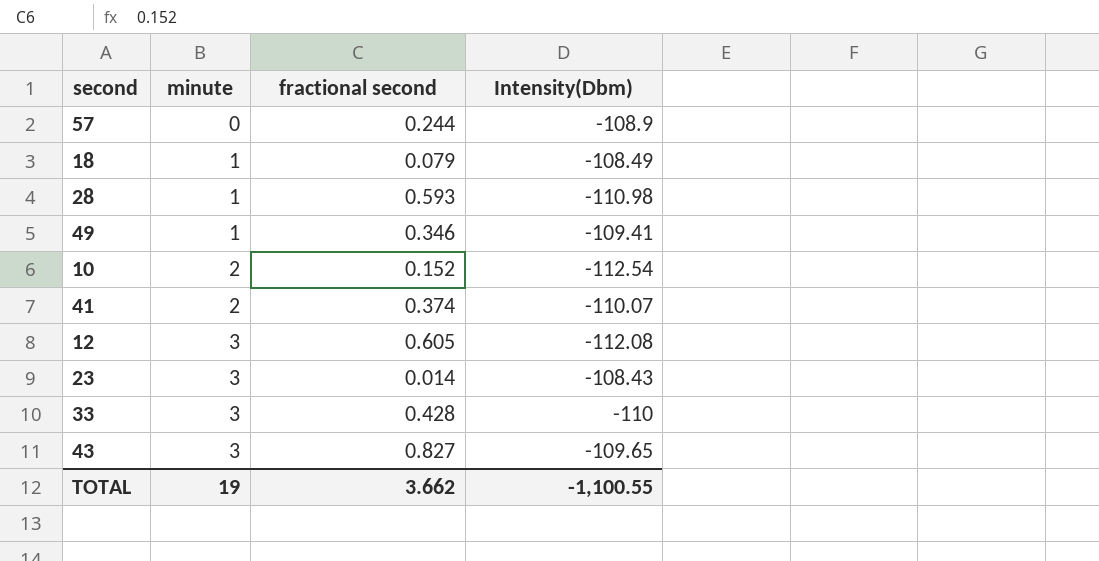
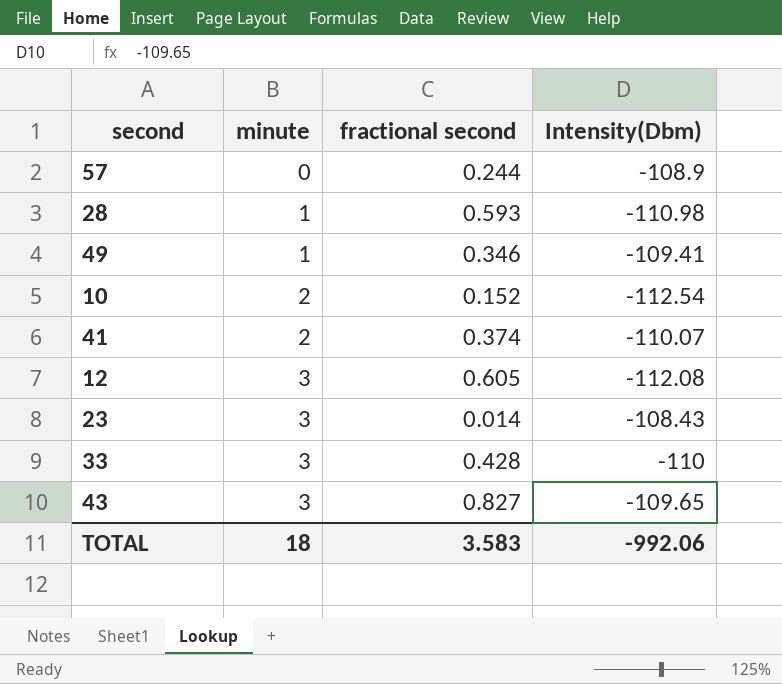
row 18: 1 | 0.079 | -108.49 -> none
TOTAL | minute: 19 -> 18
TOTAL | fractional second: 3.662 -> 3.583
TOTAL | Intensity(Dbm): -1,100.55 -> -992.06

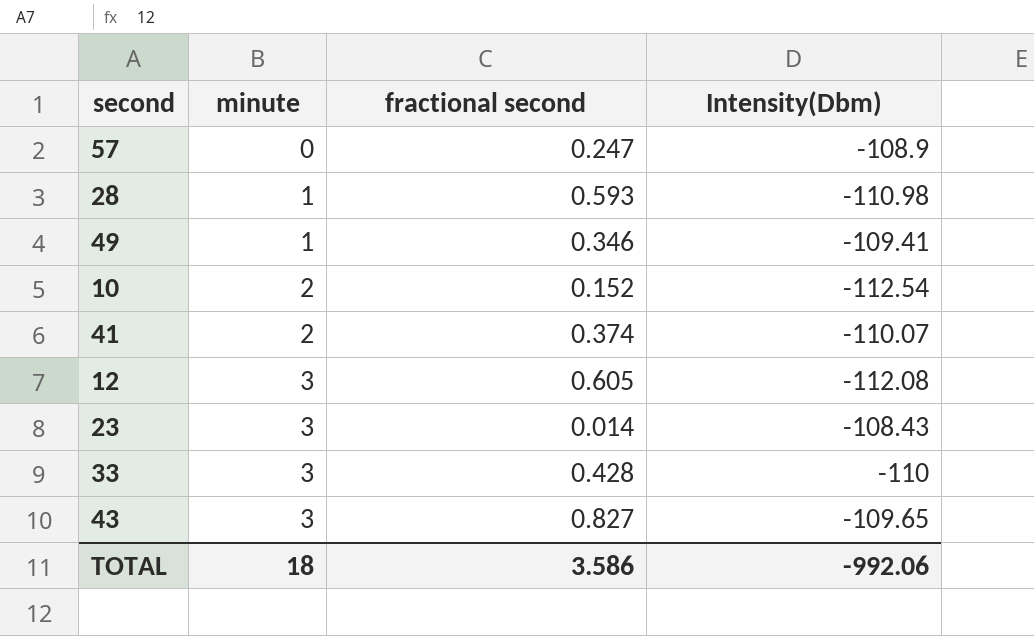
57 | fractional second: 0.244 -> 0.247
TOTAL | fractional second: 3.583 -> 3.586

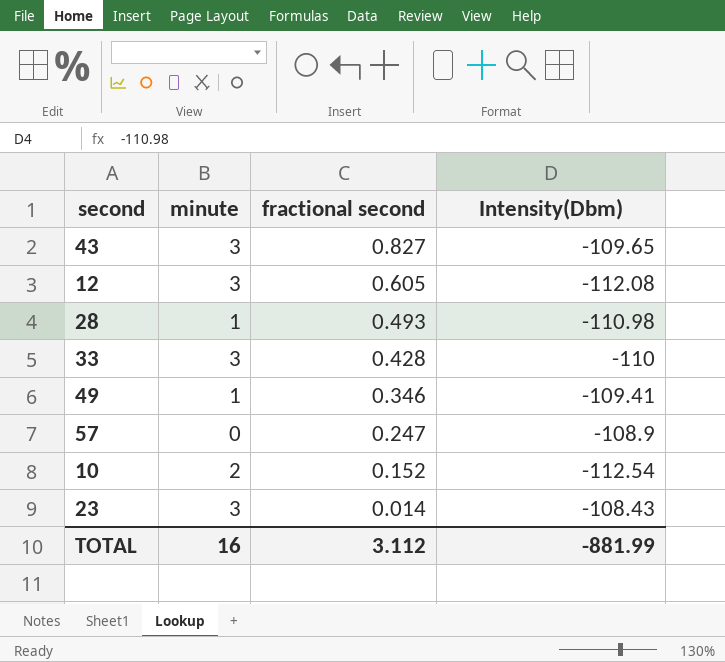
row order: minute ascending -> fractional second descending
row 41: 2 | 0.374 | -110.07 -> none
28 | fractional second: 0.593 -> 0.493
TOTAL | minute: 18 -> 16
TOTAL | fractional second: 3.586 -> 3.112
TOTAL | Intensity(Dbm): -992.06 -> -881.99

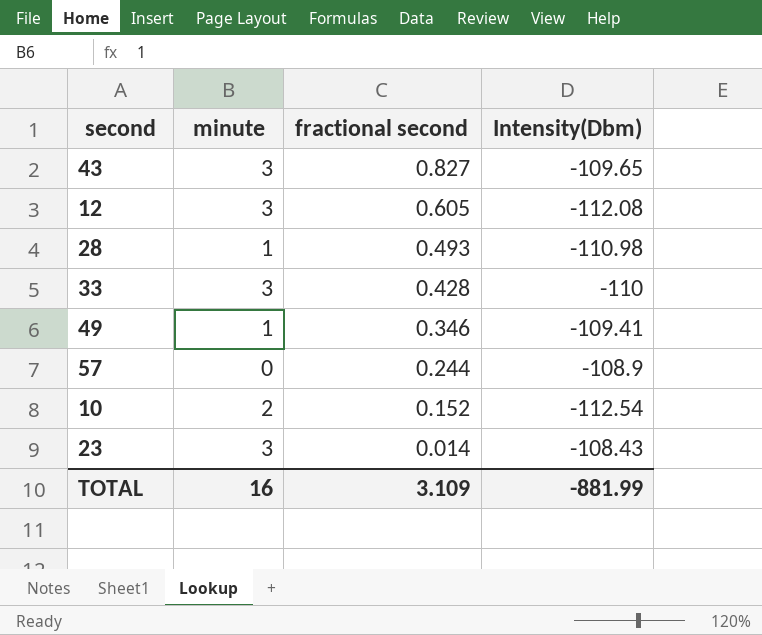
57 | fractional second: 0.247 -> 0.244
TOTAL | fractional second: 3.112 -> 3.109

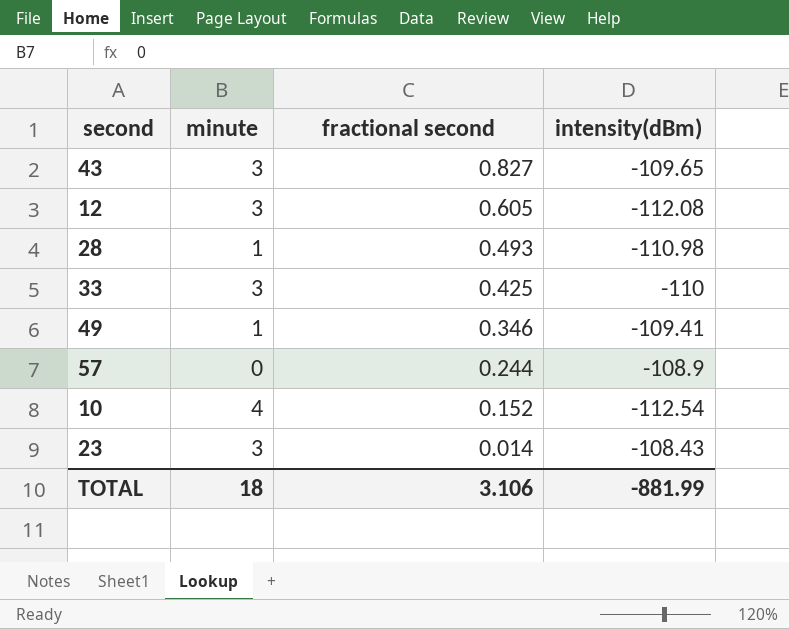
column name: Intensity(Dbm) -> intensity(dBm)
33 | fractional second: 0.428 -> 0.425
10 | minute: 2 -> 4
TOTAL | minute: 16 -> 18
TOTAL | fractional second: 3.109 -> 3.106

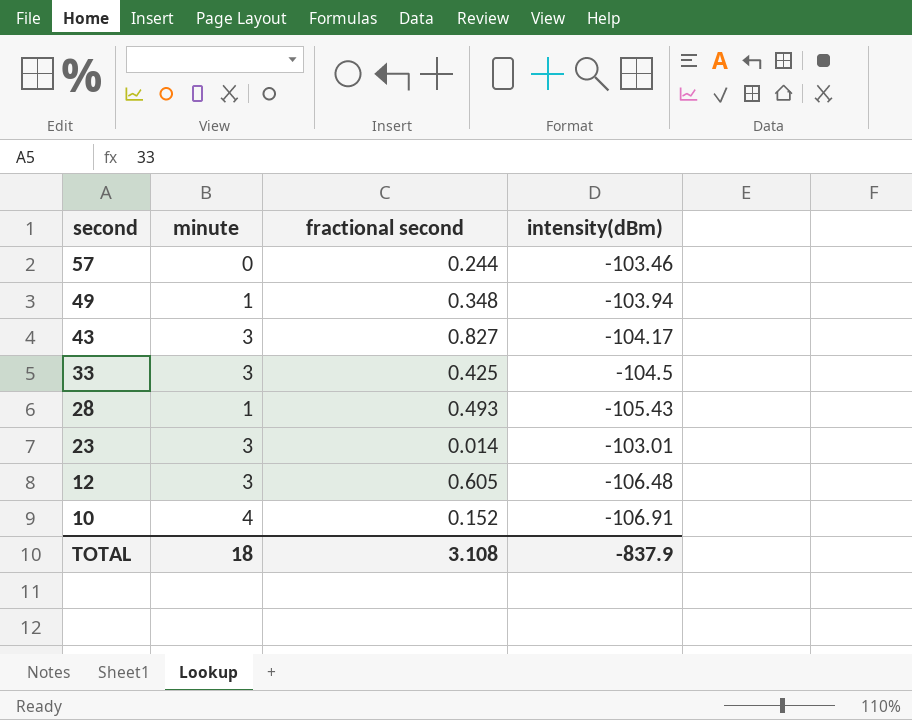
row order: fractional second descending -> second descending
57 | intensity(dBm): -108.9 -> -103.46
49 | fractional second: 0.346 -> 0.348
49 | intensity(dBm): -109.41 -> -103.94
43 | intensity(dBm): -109.65 -> -104.17
33 | intensity(dBm): -110 -> -104.5
28 | intensity(dBm): -110.98 -> -105.43
23 | intensity(dBm): -108.43 -> -103.01
12 | intensity(dBm): -112.08 -> -106.48
10 | intensity(dBm): -112.54 -> -106.91
TOTAL | fractional second: 3.106 -> 3.108
TOTAL | intensity(dBm): -881.99 -> -837.9

